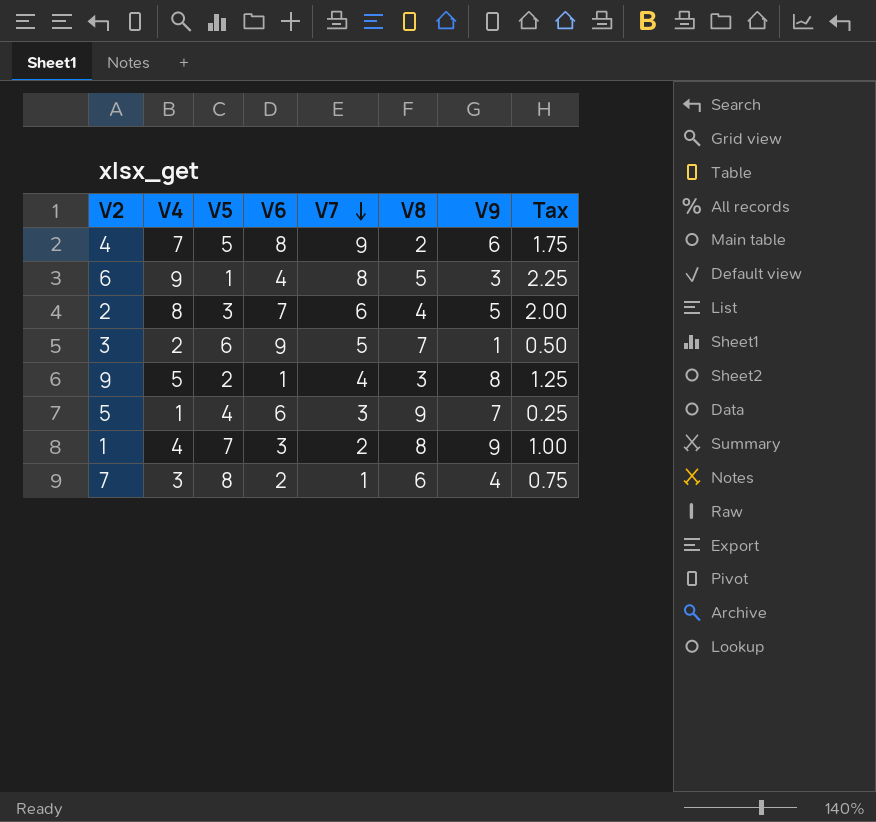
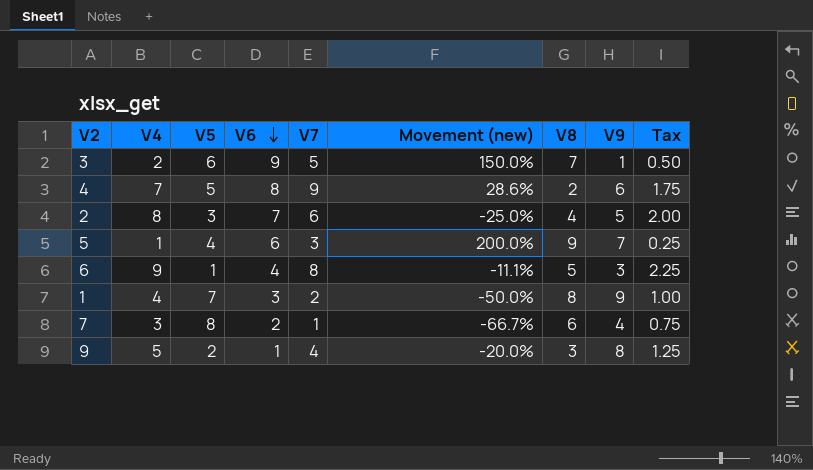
row order: V7 descending -> V6 descending
column Movement (new) | formula: none -> ([V7] - [V4]) / [V4]

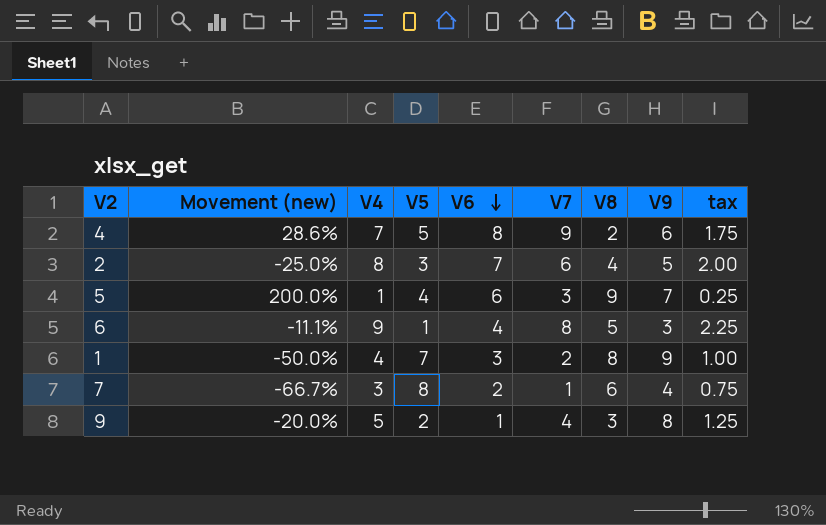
column Movement (new) | position: 6 -> 2
column name: Tax -> tax
row 3: 2 | 6 | 9 | 5 | 150.0% | 7 | 1 | 0.50 -> none

